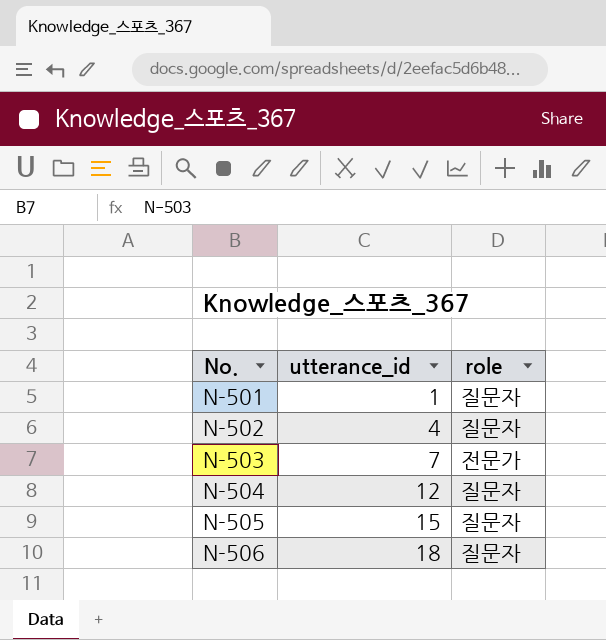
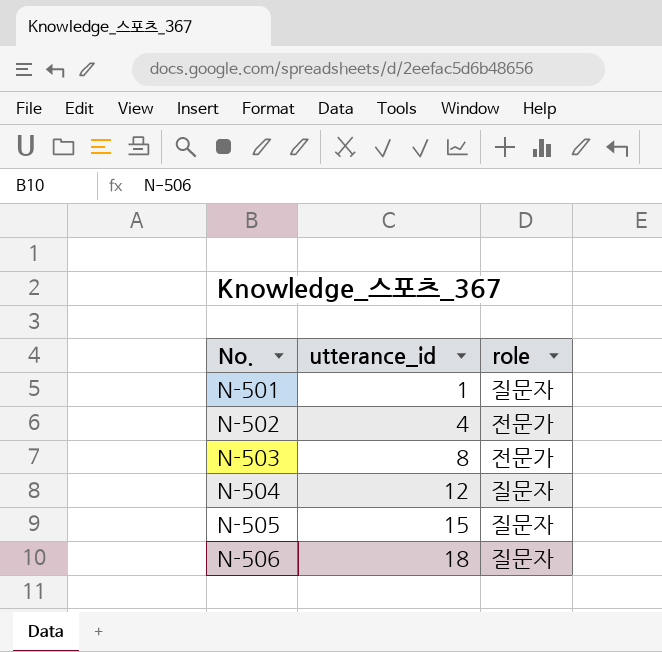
N-502 | role: 질문자 -> 전문가
N-503 | utterance_id: 7 -> 8

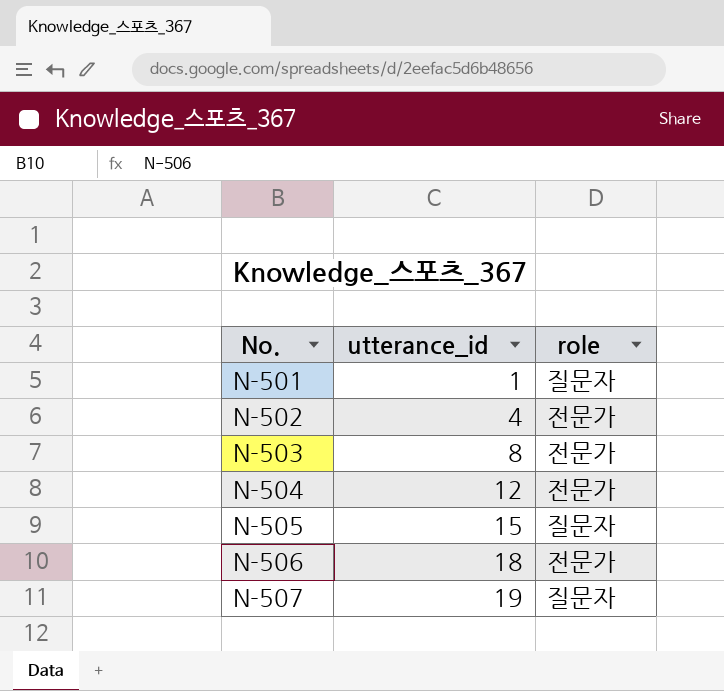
N-504 | role: 질문자 -> 전문가
N-506 | role: 질문자 -> 전문가
row N-507: none -> 19 | 질문자

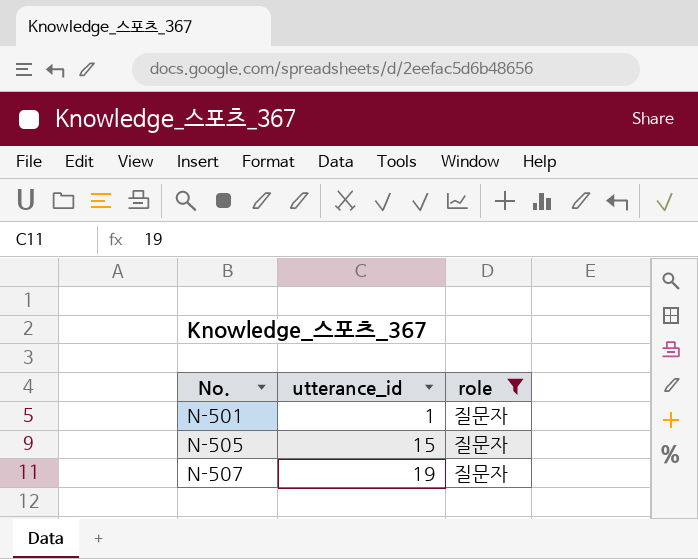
filter: none -> role = 질문자

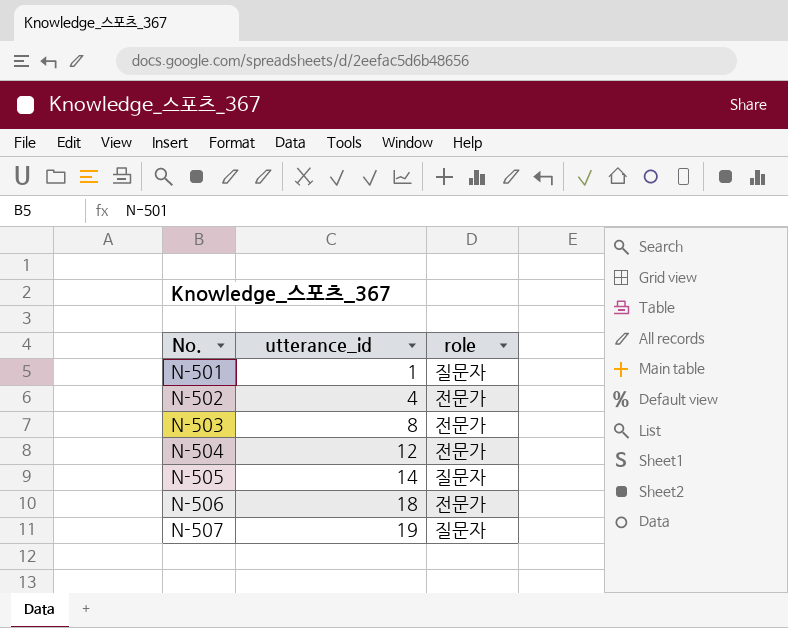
filter: role = 질문자 -> none
N-505 | utterance_id: 15 -> 14

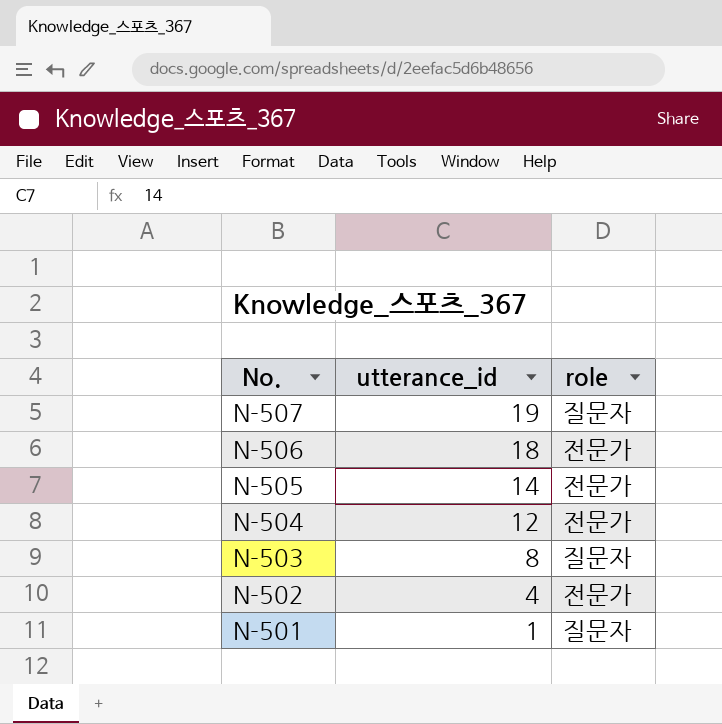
row order: No. ascending -> No. descending
N-505 | role: 질문자 -> 전문가
N-503 | role: 전문가 -> 질문자

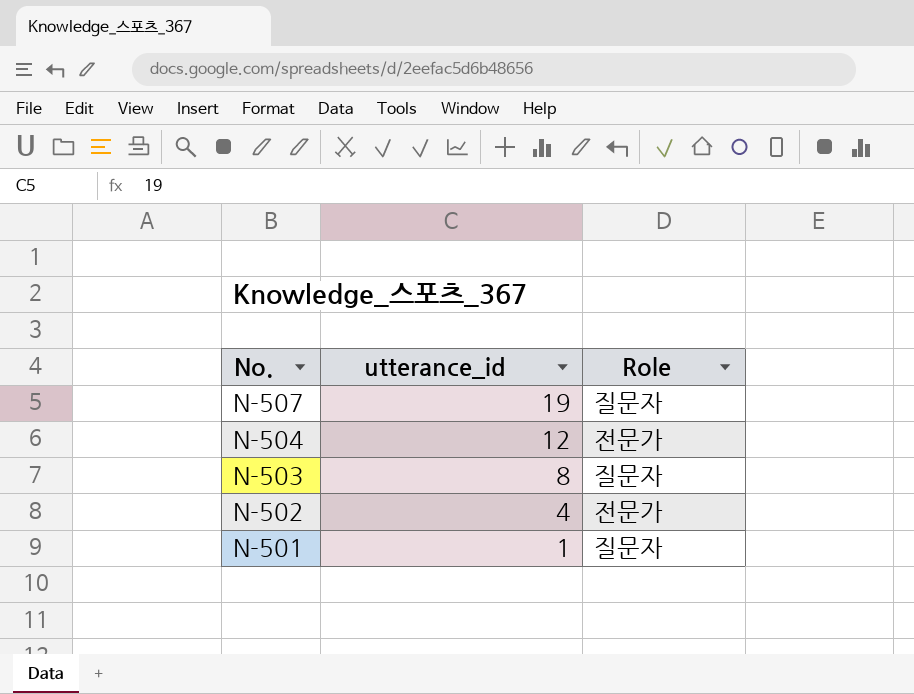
column name: role -> Role
row N-506: 18 | 전문가 -> none
row N-505: 14 | 전문가 -> none

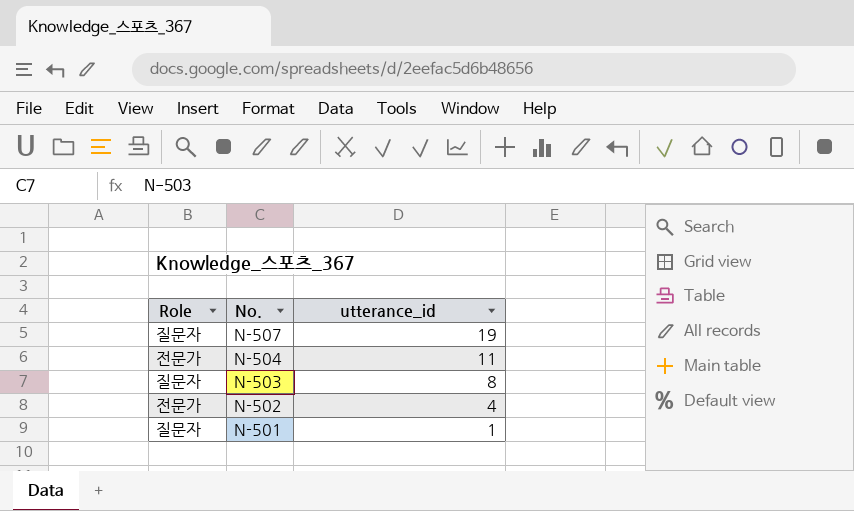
column Role | position: 3 -> 1
N-504 | utterance_id: 12 -> 11

